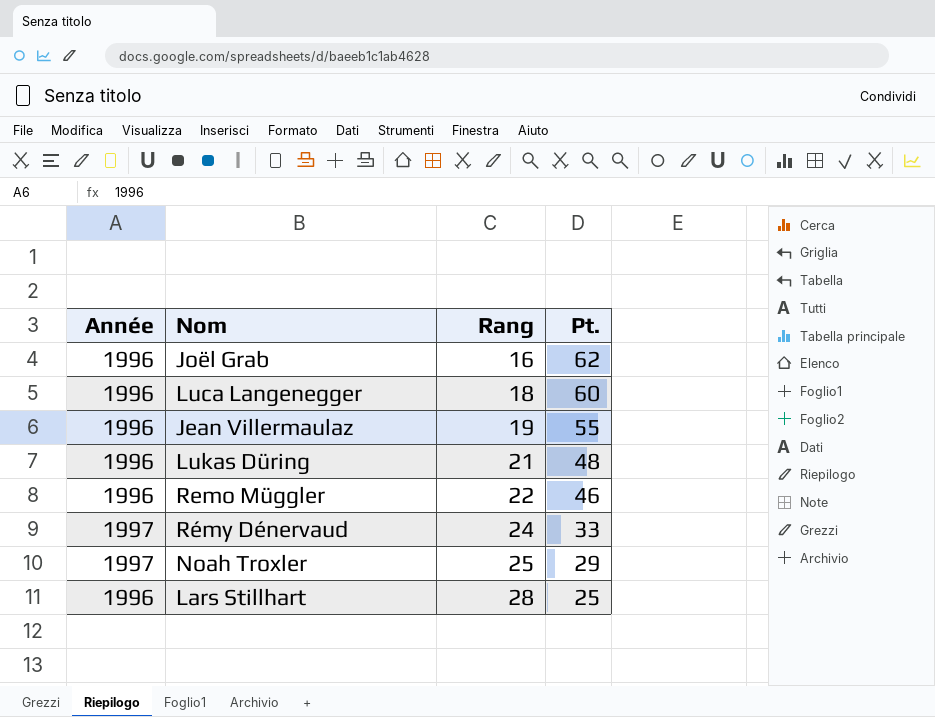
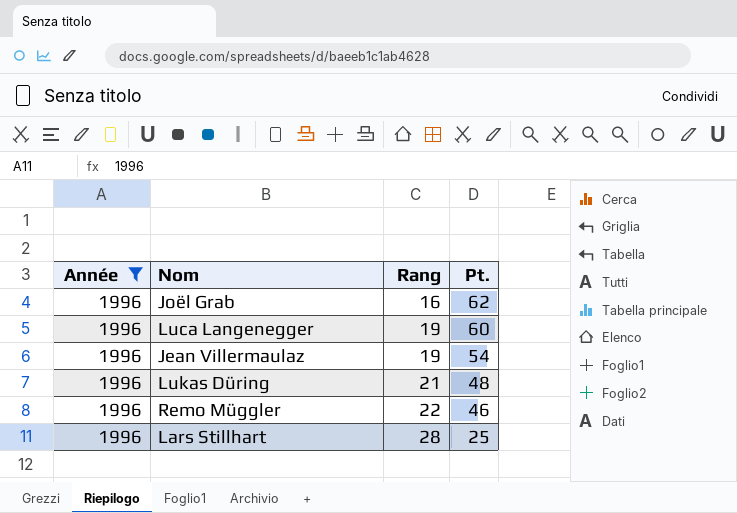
filter: none -> Année = 1996
Luca Langenegger | Rang: 18 -> 19
Jean Villermaulaz | Pt.: 55 -> 54

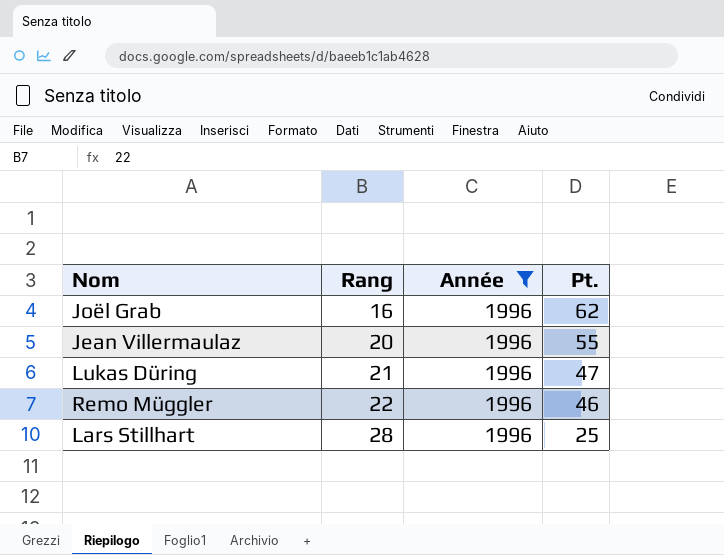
column Année | position: 1 -> 3
row Luca Langenegger: 1996 | 19 | 60 -> none
Jean Villermaulaz | Rang: 19 -> 20
Jean Villermaulaz | Pt.: 54 -> 55
Lukas Düring | Pt.: 48 -> 47

